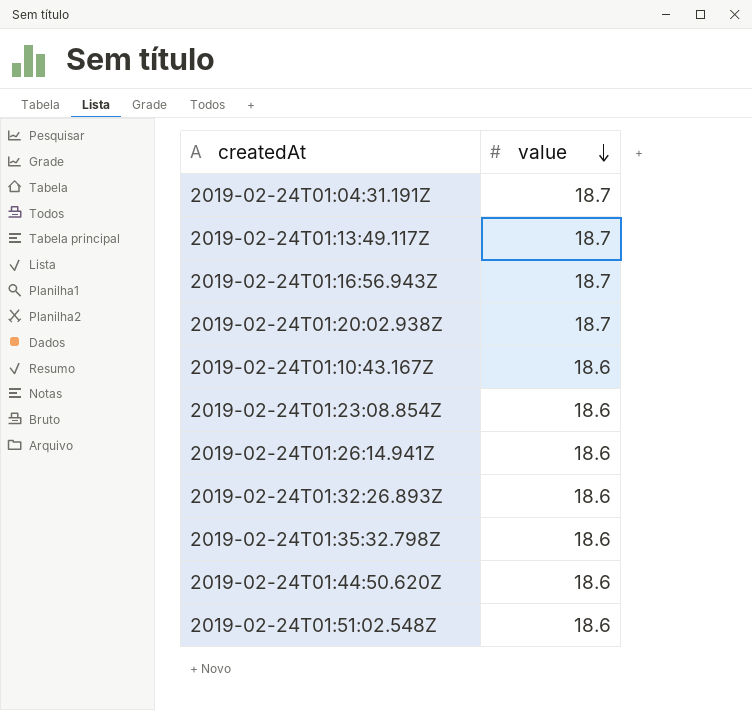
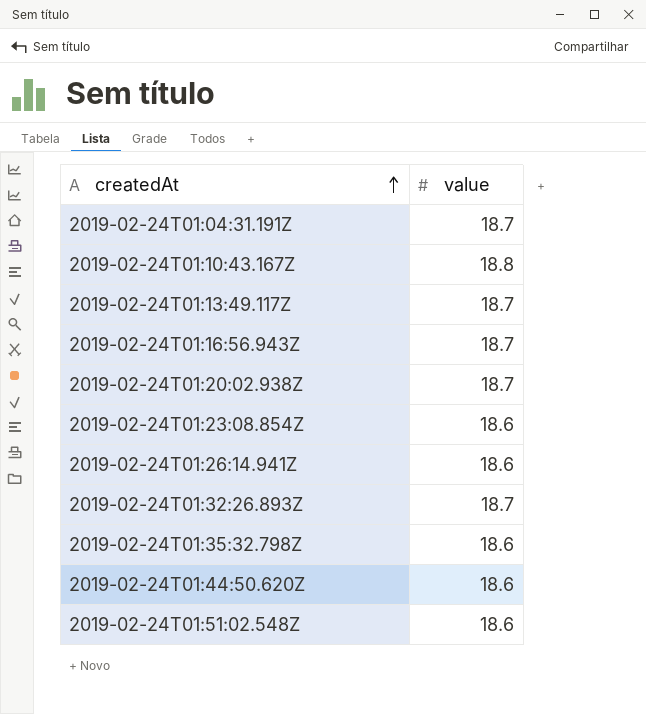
row order: value descending -> createdAt ascending
2019-02-24T01:10:43.167Z | value: 18.6 -> 18.8
2019-02-24T01:32:26.893Z | value: 18.6 -> 18.7

